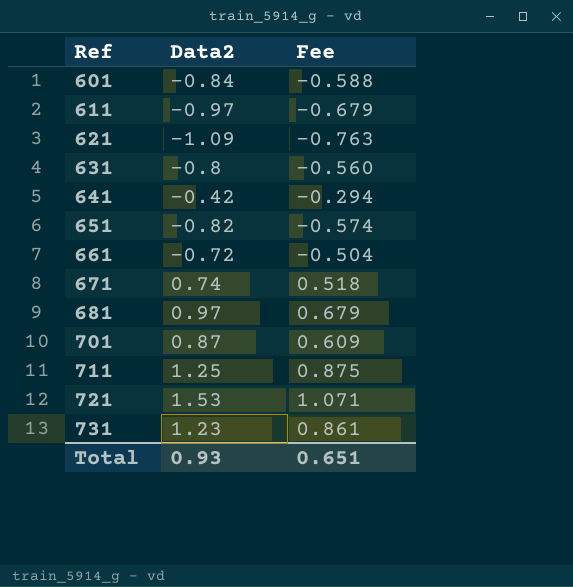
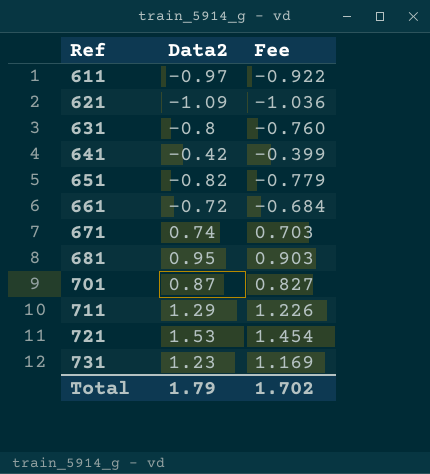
column Fee | formula: [Data2] * 0.7 -> [Data2] * 0.95
row 601: -0.84 | -0.588 -> none
681 | Data2: 0.97 -> 0.95
711 | Data2: 1.25 -> 1.29
Total | Data2: 0.93 -> 1.79
Total | Fee: 0.651 -> 1.702

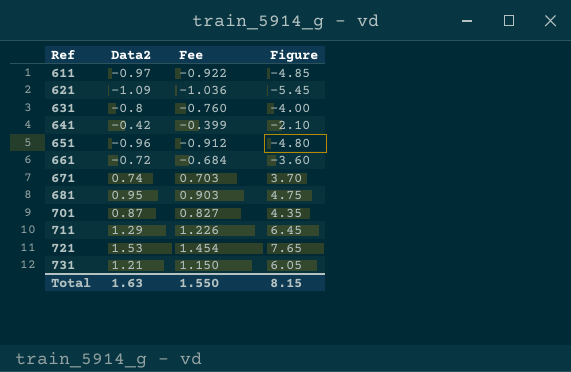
column Figure | formula: none -> [Data2] * 5
651 | Data2: -0.82 -> -0.96
651 | Fee: -0.779 -> -0.912
731 | Data2: 1.23 -> 1.21
731 | Fee: 1.169 -> 1.150
Total | Data2: 1.79 -> 1.63
Total | Fee: 1.702 -> 1.550

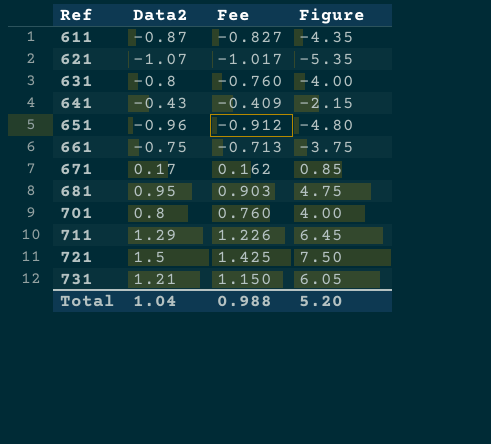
611 | Data2: -0.97 -> -0.87
611 | Fee: -0.922 -> -0.827
611 | Figure: -4.85 -> -4.35
621 | Data2: -1.09 -> -1.07
621 | Fee: -1.036 -> -1.017
621 | Figure: -5.45 -> -5.35
641 | Data2: -0.42 -> -0.43
641 | Fee: -0.399 -> -0.409
641 | Figure: -2.10 -> -2.15
661 | Data2: -0.72 -> -0.75
661 | Fee: -0.684 -> -0.713
661 | Figure: -3.60 -> -3.75
671 | Data2: 0.74 -> 0.17
671 | Fee: 0.703 -> 0.162
671 | Figure: 3.70 -> 0.85
701 | Data2: 0.87 -> 0.8
701 | Fee: 0.827 -> 0.760
701 | Figure: 4.35 -> 4.00
721 | Data2: 1.53 -> 1.5
721 | Fee: 1.454 -> 1.425
721 | Figure: 7.65 -> 7.50
Total | Data2: 1.63 -> 1.04
Total | Fee: 1.550 -> 0.988
Total | Figure: 8.15 -> 5.20

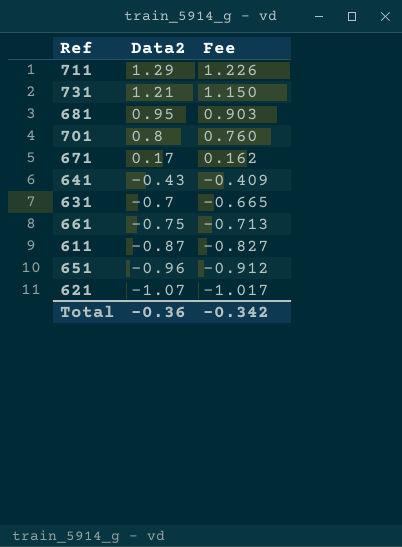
row order: Ref ascending -> Data2 descending
column Figure | formula: [Data2] * 5 -> none
row 721: 1.5 | 1.425 | 7.50 -> none
631 | Data2: -0.8 -> -0.7
631 | Fee: -0.760 -> -0.665
Total | Data2: 1.04 -> -0.36
Total | Fee: 0.988 -> -0.342

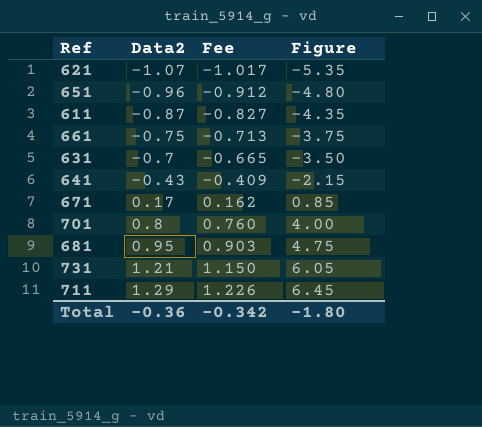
row order: Data2 descending -> Data2 ascending
column Figure | formula: none -> [Data2] * 5

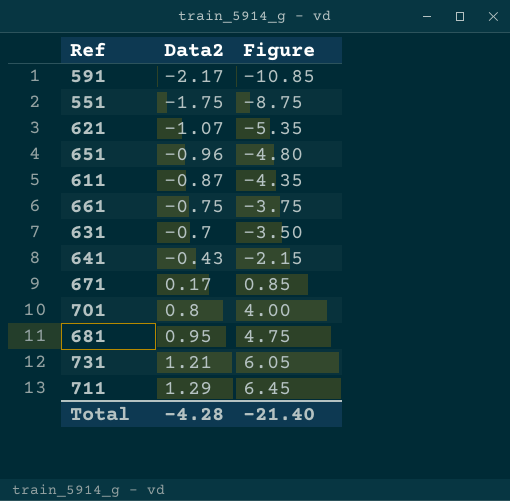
column Fee | formula: [Data2] * 0.95 -> none
row 591: none -> -2.17 | -10.85
row 551: none -> -1.75 | -8.75
Total | Data2: -0.36 -> -4.28
Total | Figure: -1.80 -> -21.40

